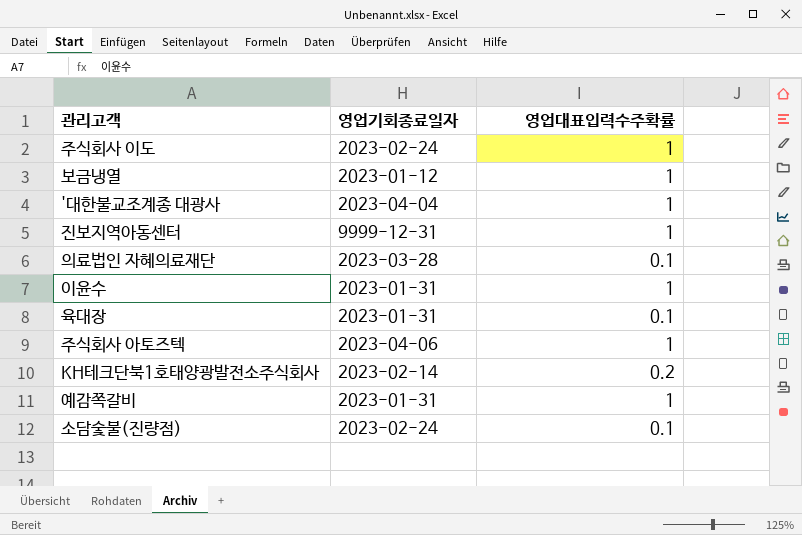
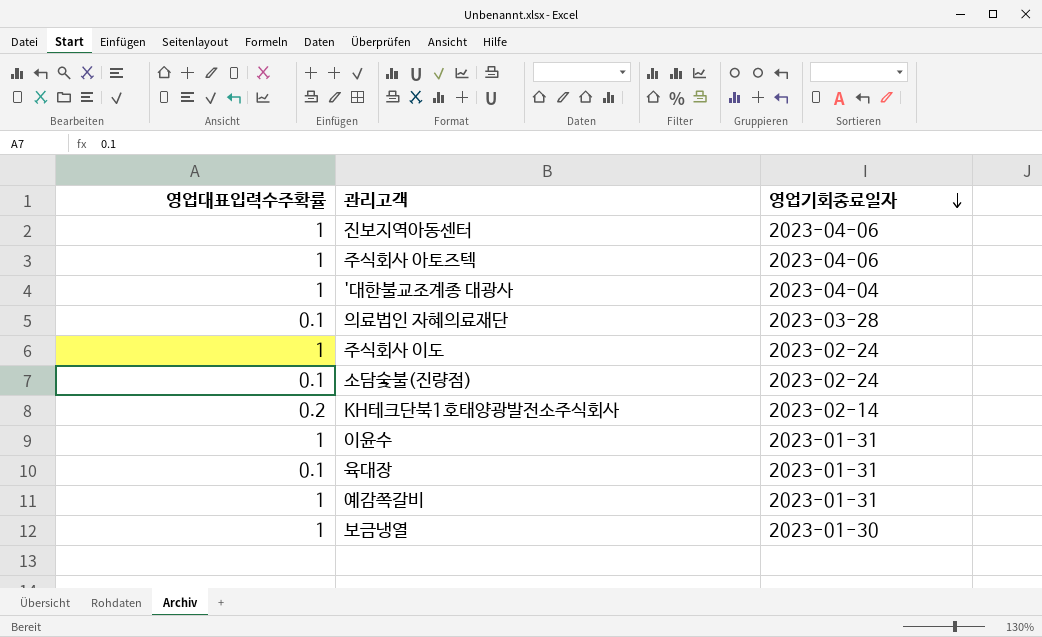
row order: none -> 영업기회종료일자 descending
column 영업대표입력수주확률 | position: 3 -> 1
진보지역아동센터 | 영업기회종료일자: 9999-12-31 -> 2023-04-06
보금냉열 | 영업기회종료일자: 2023-01-12 -> 2023-01-30

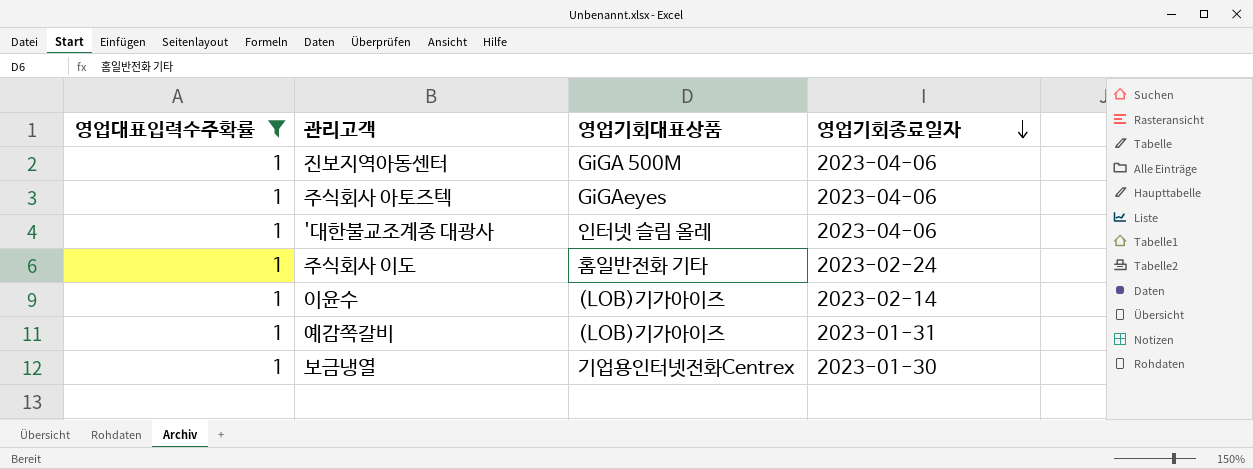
filter: none -> 영업대표입력수주확률 = 1
column 영업기회대표상품 | position: none -> 3
'대한불교조계종 대광사 | 영업기회종료일자: 2023-04-04 -> 2023-04-06
이윤수 | 영업기회종료일자: 2023-01-31 -> 2023-02-14

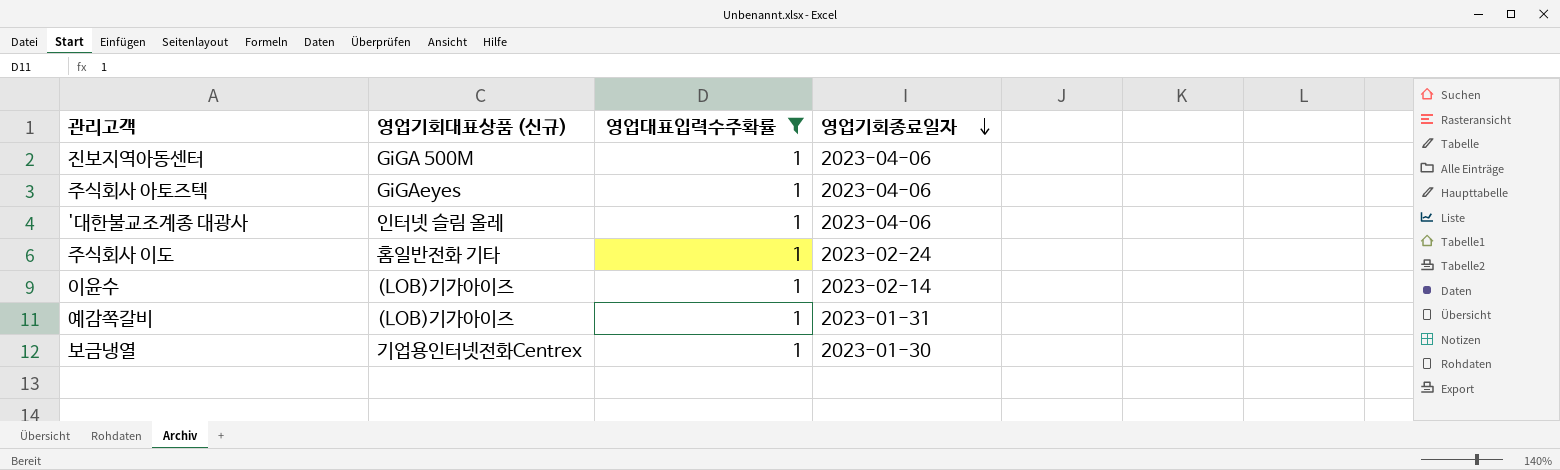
column name: 영업기회대표상품 -> 영업기회대표상품 (신규)
column 영업대표입력수주확률 | position: 1 -> 3

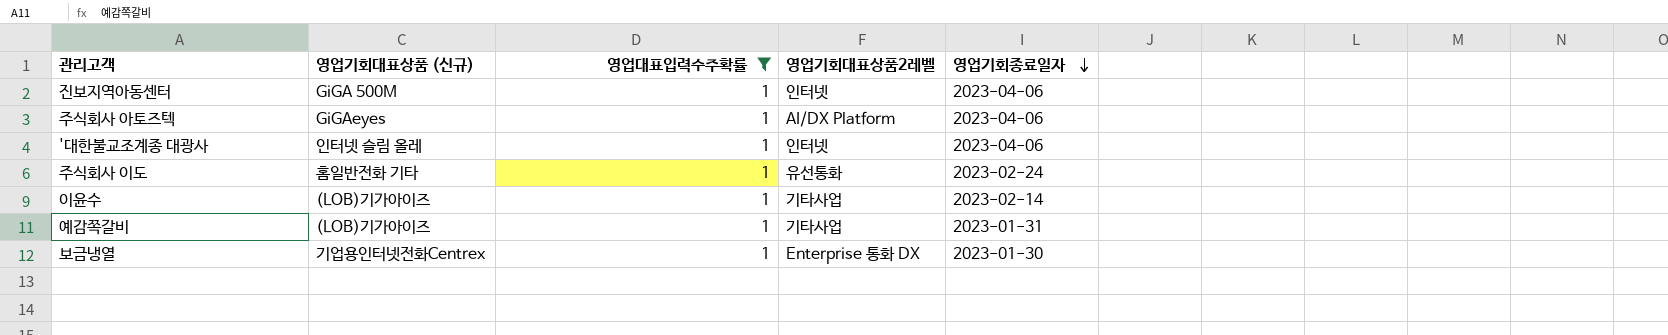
column 영업기회대표상품2레벨 | position: none -> 4

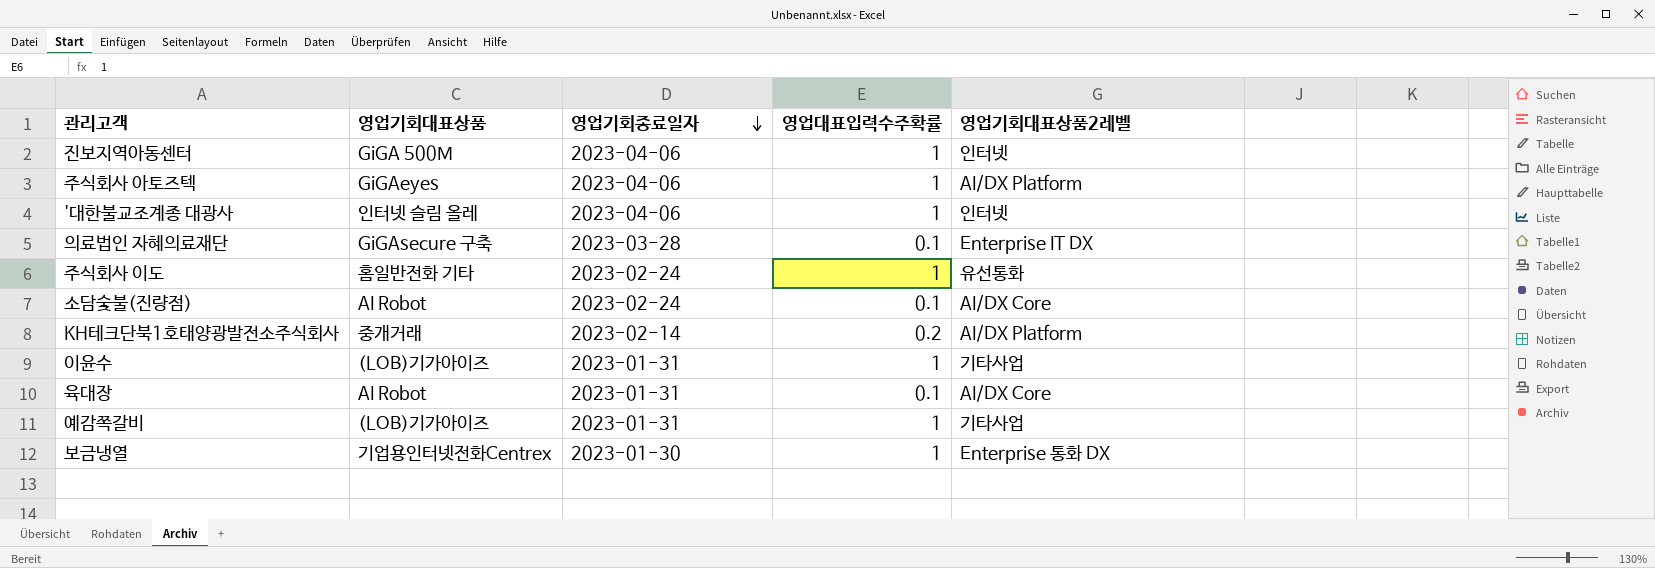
filter: 영업대표입력수주확률 = 1 -> none
column name: 영업기회대표상품 (신규) -> 영업기회대표상품
column 영업기회종료일자 | position: 5 -> 3
이윤수 | 영업기회종료일자: 2023-02-14 -> 2023-01-31

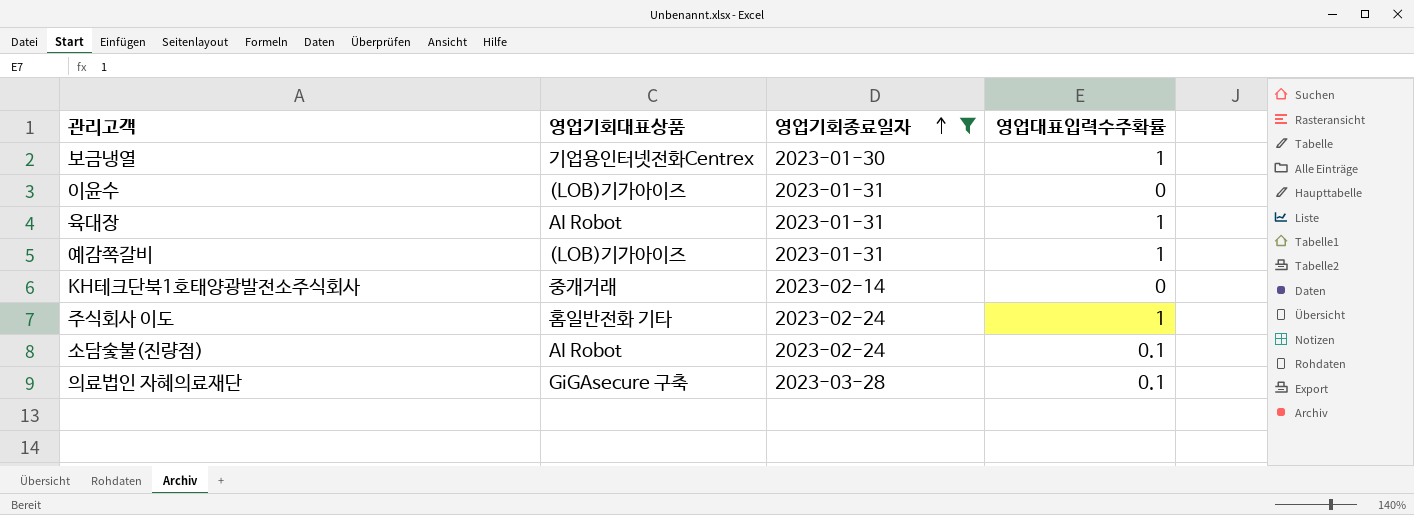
filter: none -> 영업기회종료일자 != 2023-04-06
row order: 영업기회종료일자 descending -> 영업기회종료일자 ascending
column 영업기회대표상품2레벨 | position: 5 -> none
이윤수 | 영업대표입력수주확률: 1 -> 0
육대장 | 영업대표입력수주확률: 0.1 -> 1
KH테크단북1호태양광발전소주식회사 | 영업대표입력수주확률: 0.2 -> 0

